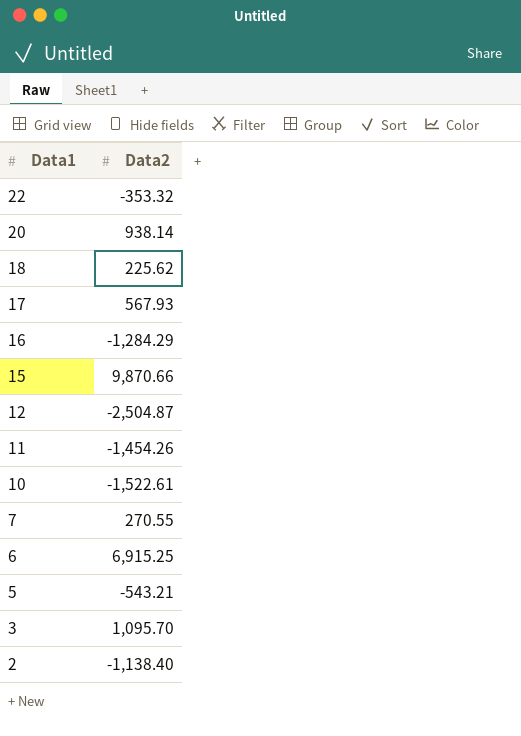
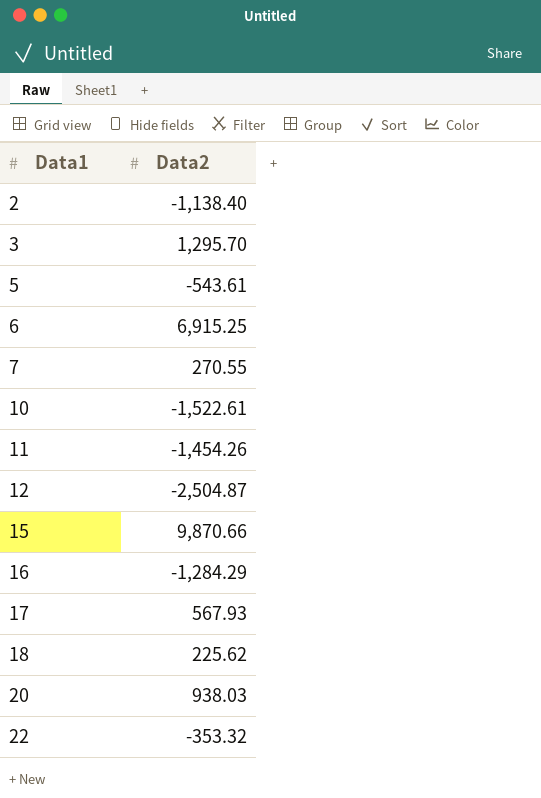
row order: Data1 descending -> Data1 ascending
3 | Data2: 1,095.70 -> 1,295.70
5 | Data2: -543.21 -> -543.61
20 | Data2: 938.14 -> 938.03

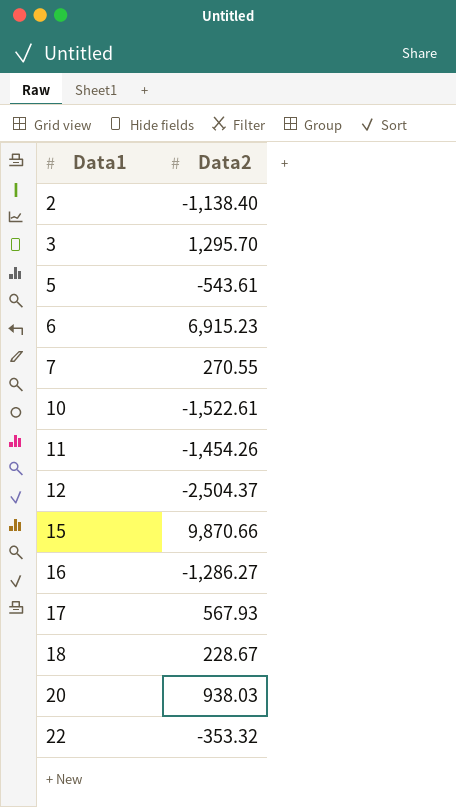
6 | Data2: 6,915.25 -> 6,915.23
12 | Data2: -2,504.87 -> -2,504.37
16 | Data2: -1,284.29 -> -1,286.27
18 | Data2: 225.62 -> 228.67

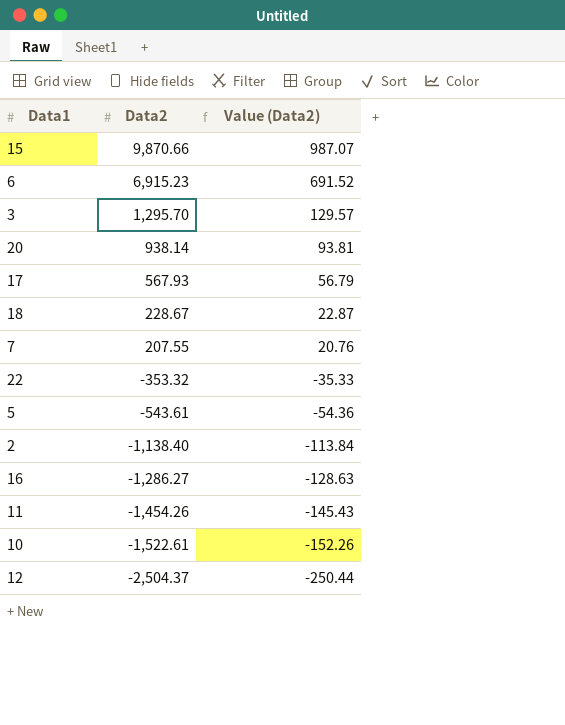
row order: Data1 ascending -> Data2 descending
column Value (Data2) | formula: none -> [Data2] * 0.1
20 | Data2: 938.03 -> 938.14
7 | Data2: 270.55 -> 207.55

